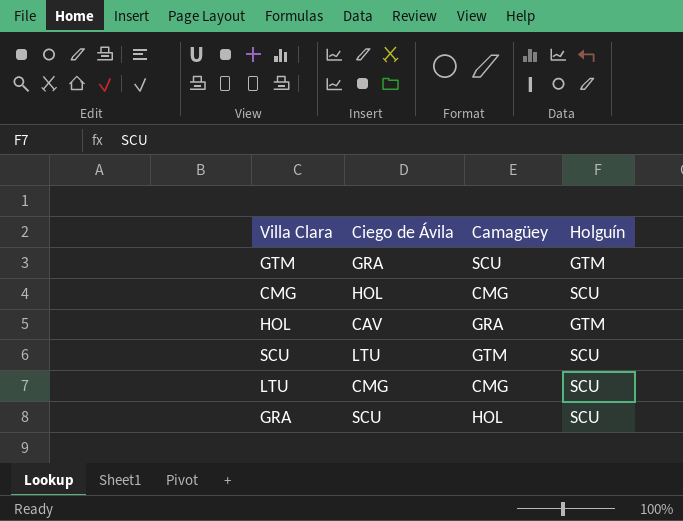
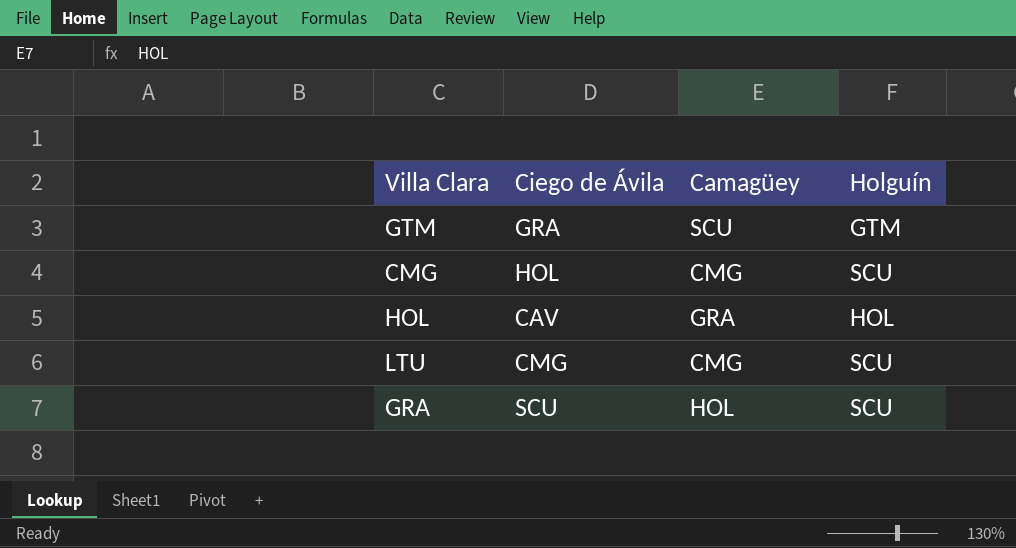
row SCU: LTU | GTM | SCU -> none
HOL | Holguín: GTM -> HOL

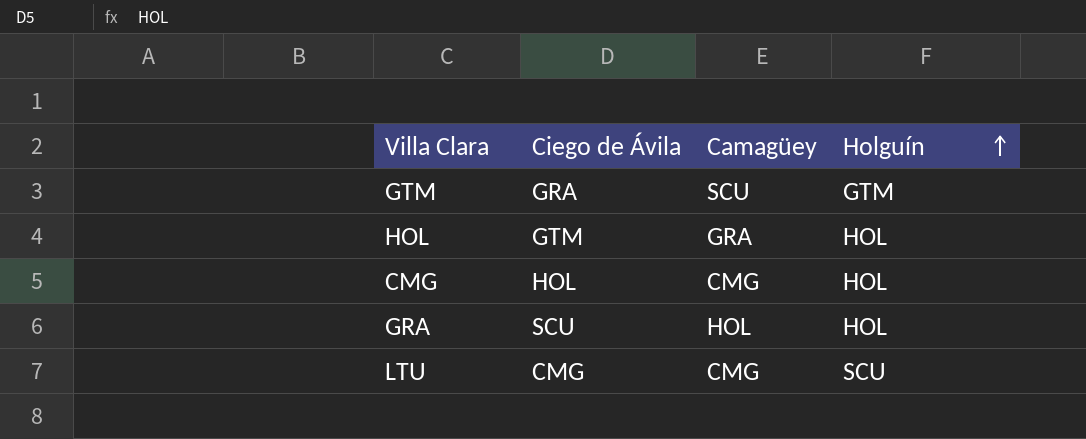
row order: none -> Holguín ascending
HOL | Ciego de Ávila: CAV -> GTM
CMG | Holguín: SCU -> HOL
GRA | Holguín: SCU -> HOL

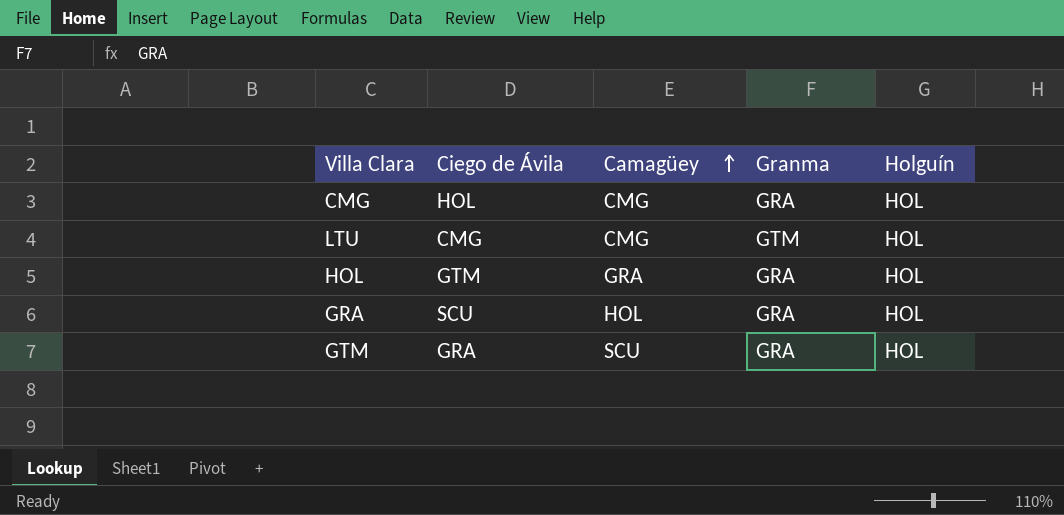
row order: Holguín ascending -> Camagüey ascending
column Granma | position: none -> 4
LTU | Holguín: SCU -> HOL
GTM | Holguín: GTM -> HOL

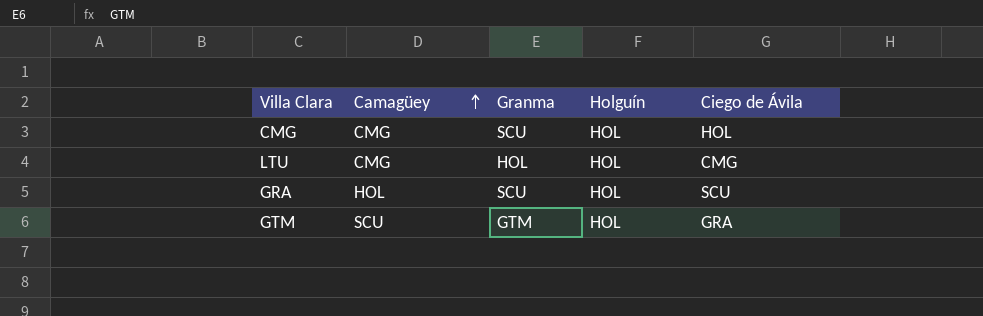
column Ciego de Ávila | position: 2 -> 5
row HOL: GTM | GRA | GRA | HOL -> none
CMG | Granma: GRA -> SCU
LTU | Granma: GTM -> HOL
GRA | Granma: GRA -> SCU
GTM | Granma: GRA -> GTM

